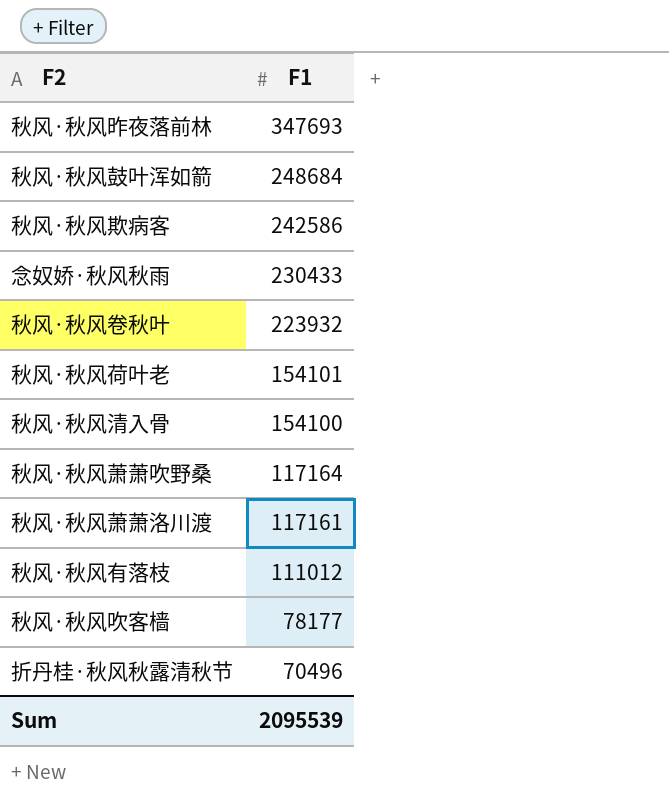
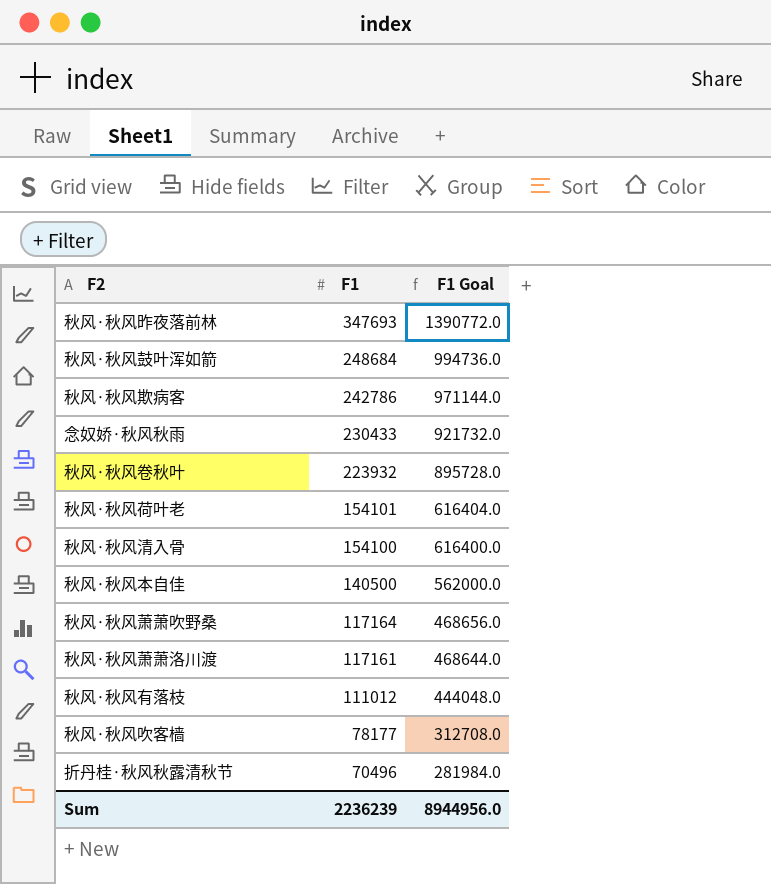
column F1 Goal | formula: none -> [F1] * 4
秋风·秋风欺病客 | F1: 242586 -> 242786
row 秋风·秋风本自佳: none -> 140500 | 562000.0
Sum | F1: 2095539 -> 2236239

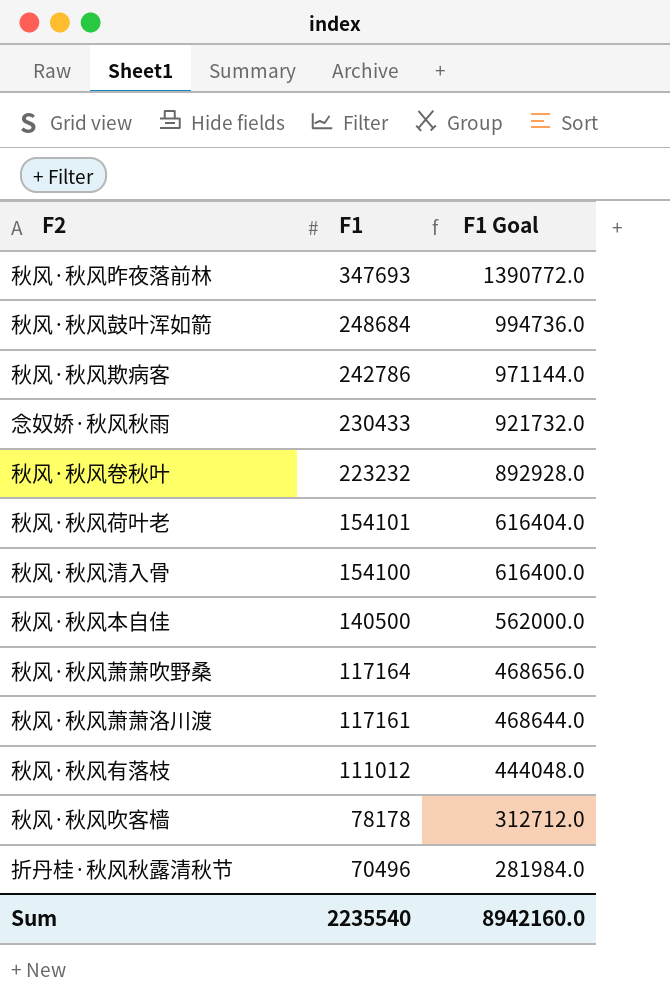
秋风·秋风卷秋叶 | F1: 223932 -> 223232
秋风·秋风卷秋叶 | F1 Goal: 895728.0 -> 892928.0
秋风·秋风吹客樯 | F1: 78177 -> 78178
秋风·秋风吹客樯 | F1 Goal: 312708.0 -> 312712.0
Sum | F1: 2236239 -> 2235540
Sum | F1 Goal: 8944956.0 -> 8942160.0

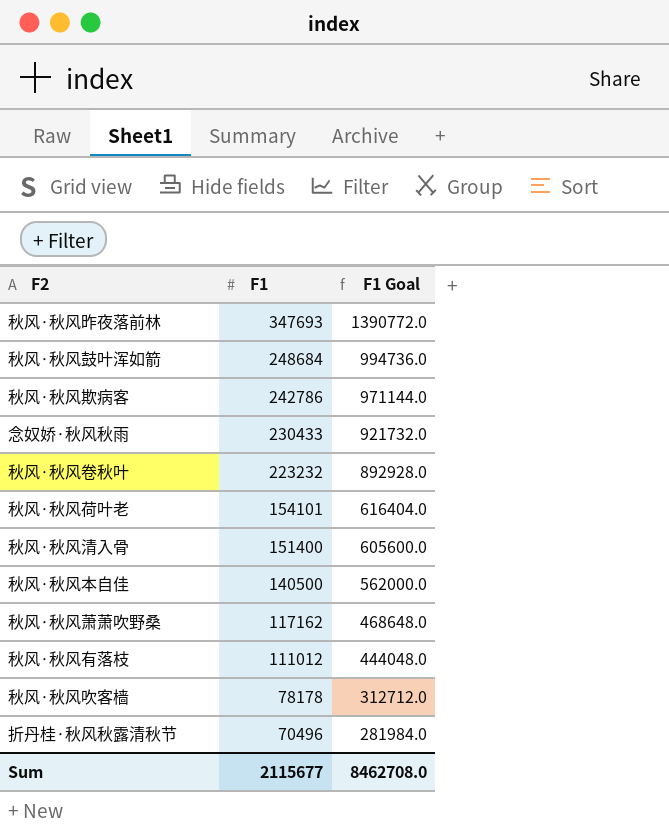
row 秋风·秋风萧萧洛川渡: 117161 | 468644.0 -> none
秋风·秋风清入骨 | F1: 154100 -> 151400
秋风·秋风清入骨 | F1 Goal: 616400.0 -> 605600.0
秋风·秋风萧萧吹野桑 | F1: 117164 -> 117162
秋风·秋风萧萧吹野桑 | F1 Goal: 468656.0 -> 468648.0
Sum | F1: 2235540 -> 2115677
Sum | F1 Goal: 8942160.0 -> 8462708.0

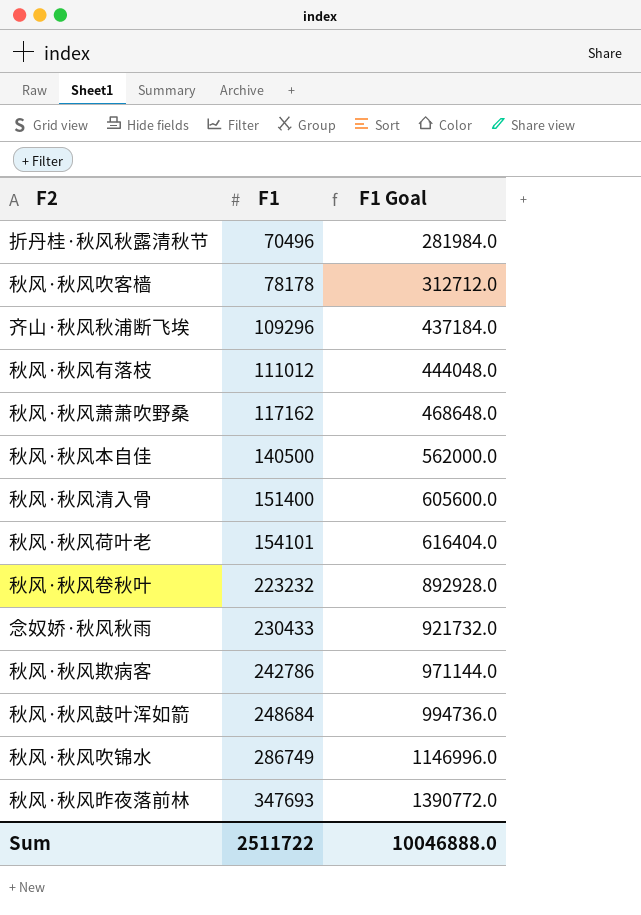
row order: F1 descending -> F1 ascending
row 齐山·秋风秋浦断飞埃: none -> 109296 | 437184.0
row 秋风·秋风吹锦水: none -> 286749 | 1146996.0
Sum | F1: 2115677 -> 2511722
Sum | F1 Goal: 8462708.0 -> 10046888.0

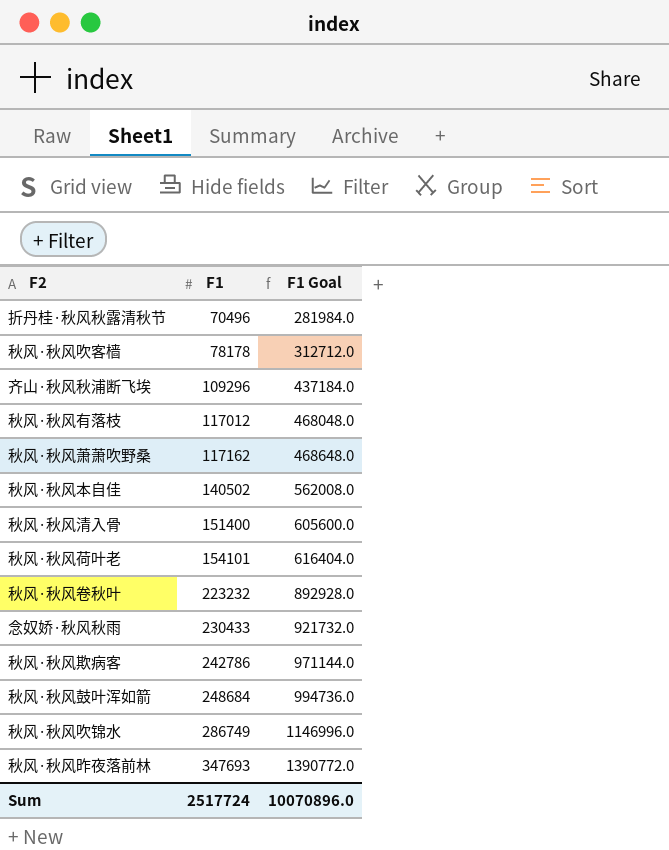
秋风·秋风有落枝 | F1: 111012 -> 117012
秋风·秋风有落枝 | F1 Goal: 444048.0 -> 468048.0
秋风·秋风本自佳 | F1: 140500 -> 140502
秋风·秋风本自佳 | F1 Goal: 562000.0 -> 562008.0
Sum | F1: 2511722 -> 2517724
Sum | F1 Goal: 10046888.0 -> 10070896.0

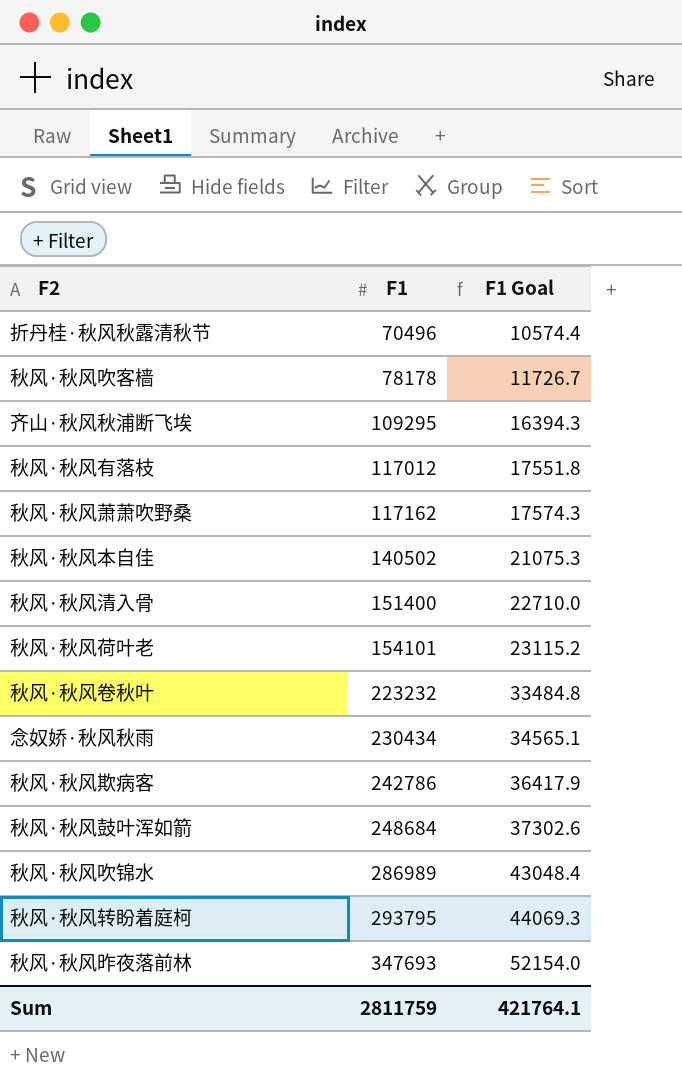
column F1 Goal | formula: [F1] * 4 -> [F1] * 0.15
齐山·秋风秋浦断飞埃 | F1: 109296 -> 109295
念奴娇·秋风秋雨 | F1: 230433 -> 230434
秋风·秋风吹锦水 | F1: 286749 -> 286989
row 秋风·秋风转盼着庭柯: none -> 293795 | 44069.3
Sum | F1: 2517724 -> 2811759
Sum | F1 Goal: 10070896.0 -> 421764.1

